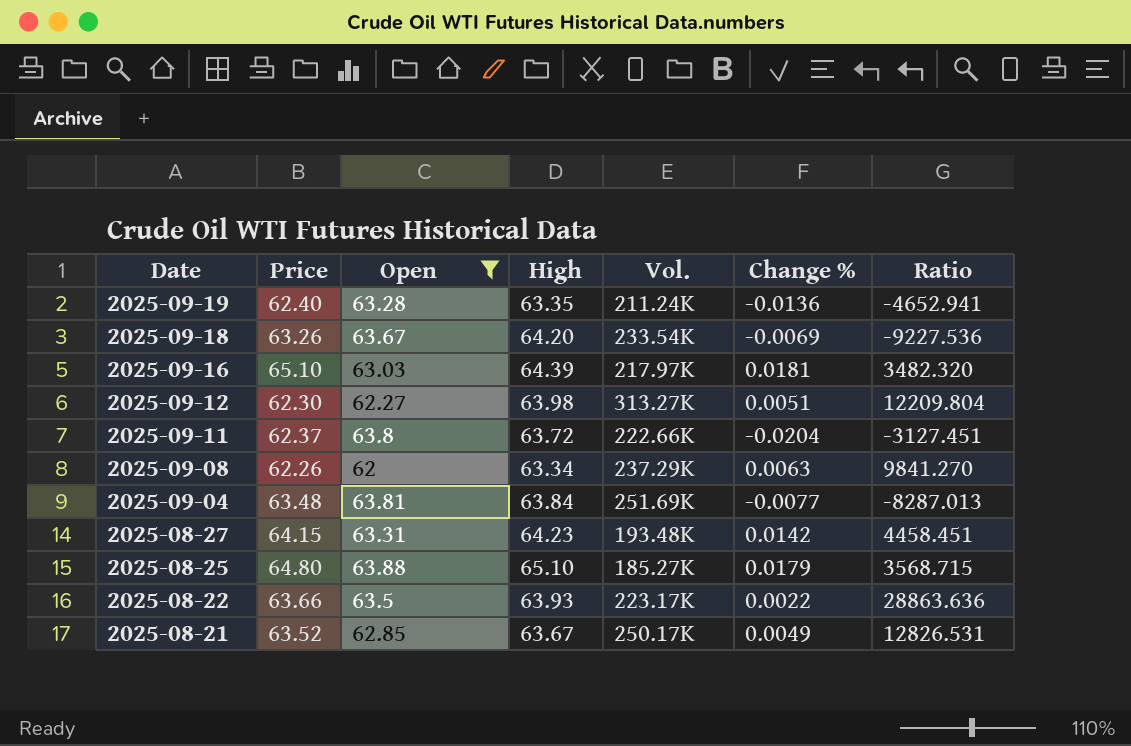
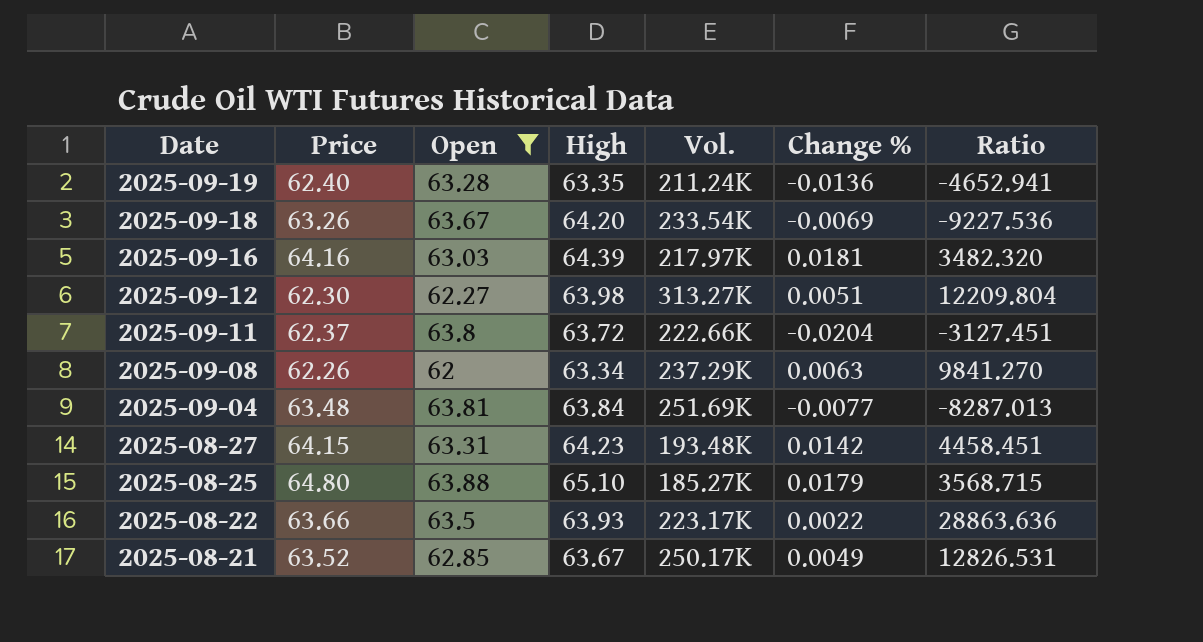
2025-09-16 | Price: 65.10 -> 64.16

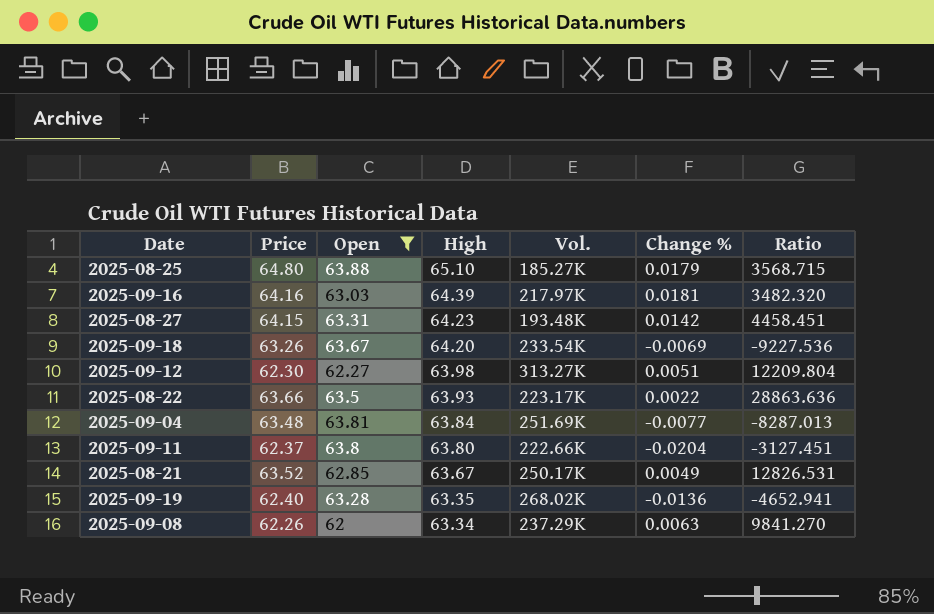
row order: Date descending -> High descending
2025-09-11 | High: 63.72 -> 63.80
2025-09-19 | Vol.: 211.24K -> 268.02K

